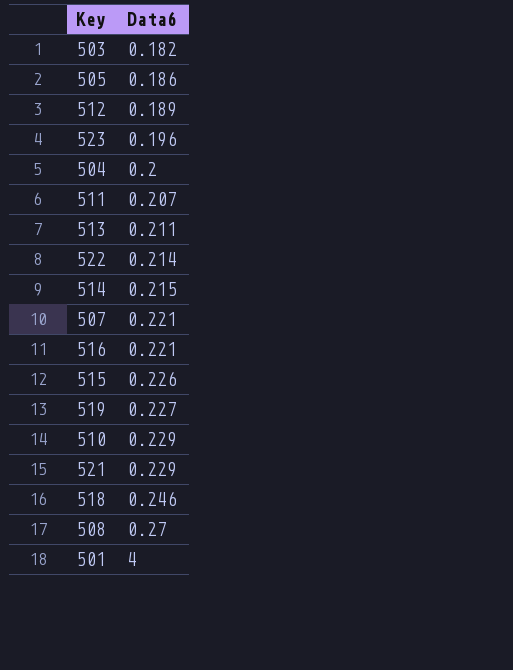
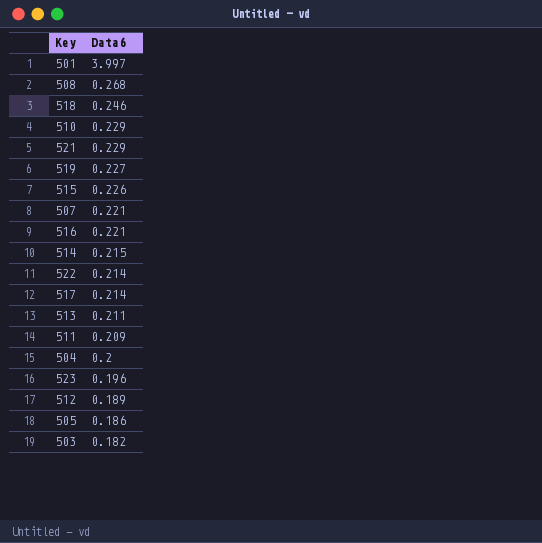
row order: Data6 ascending -> Data6 descending
501 | Data6: 4 -> 3.997
508 | Data6: 0.27 -> 0.268
row 517: none -> 0.214
511 | Data6: 0.207 -> 0.209

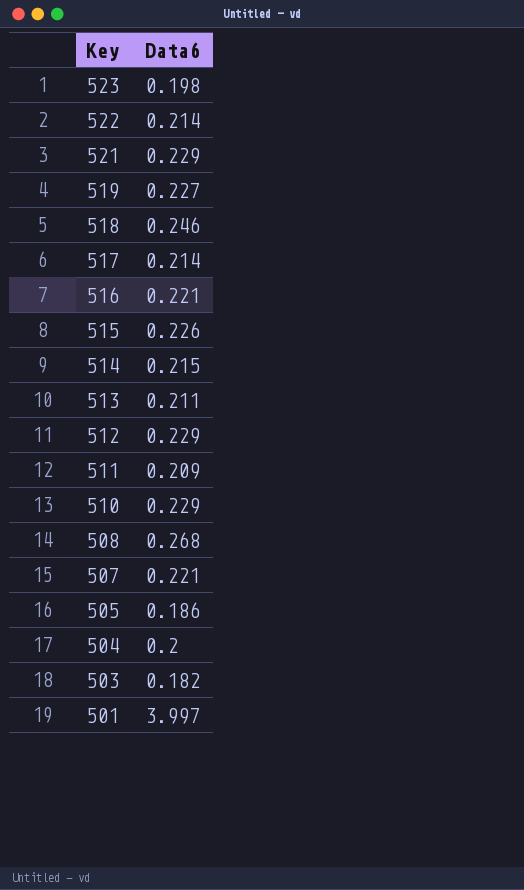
row order: Data6 descending -> Key descending
523 | Data6: 0.196 -> 0.198
512 | Data6: 0.189 -> 0.229

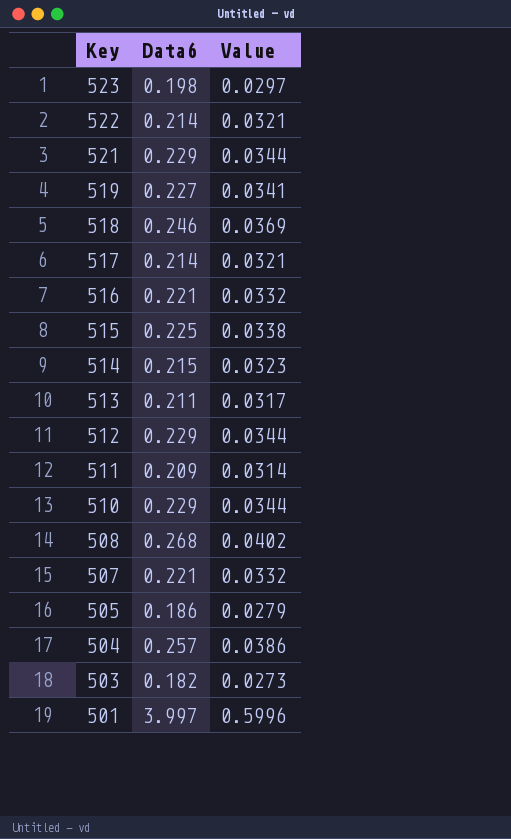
column Value | formula: none -> [Data6] * 0.15
515 | Data6: 0.226 -> 0.225
504 | Data6: 0.2 -> 0.257

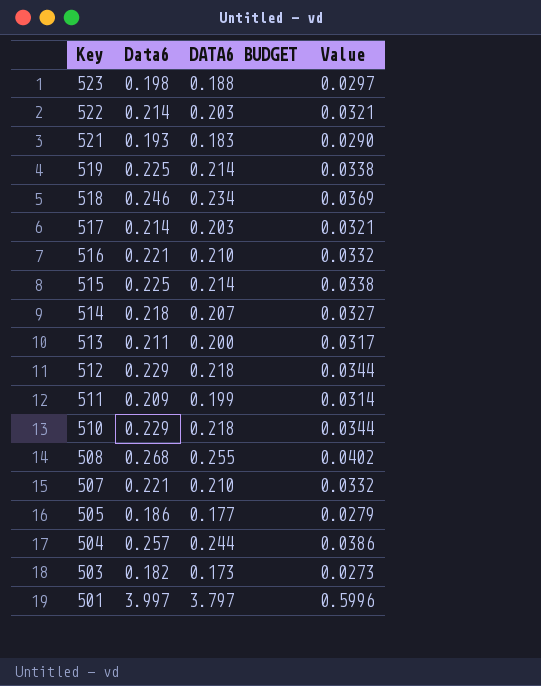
column DATA6 BUDGET | formula: none -> [Data6] * 0.95
521 | Data6: 0.229 -> 0.193
521 | Value: 0.0344 -> 0.0290
519 | Data6: 0.227 -> 0.225
519 | Value: 0.0341 -> 0.0338
514 | Data6: 0.215 -> 0.218
514 | Value: 0.0323 -> 0.0327

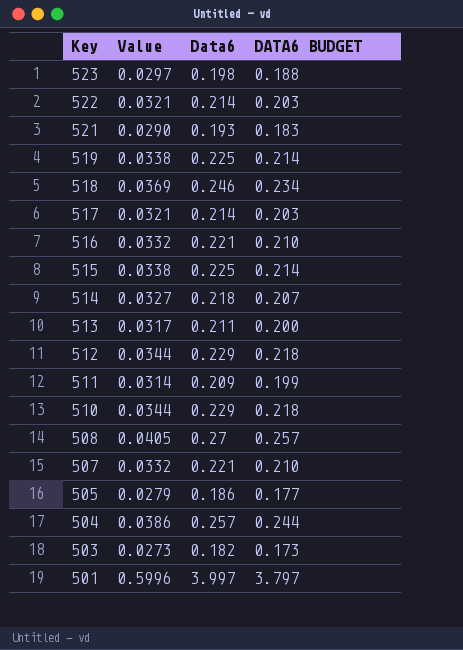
column Value | position: 4 -> 2
508 | Value: 0.0402 -> 0.0405
508 | Data6: 0.268 -> 0.27
508 | DATA6 BUDGET: 0.255 -> 0.257

